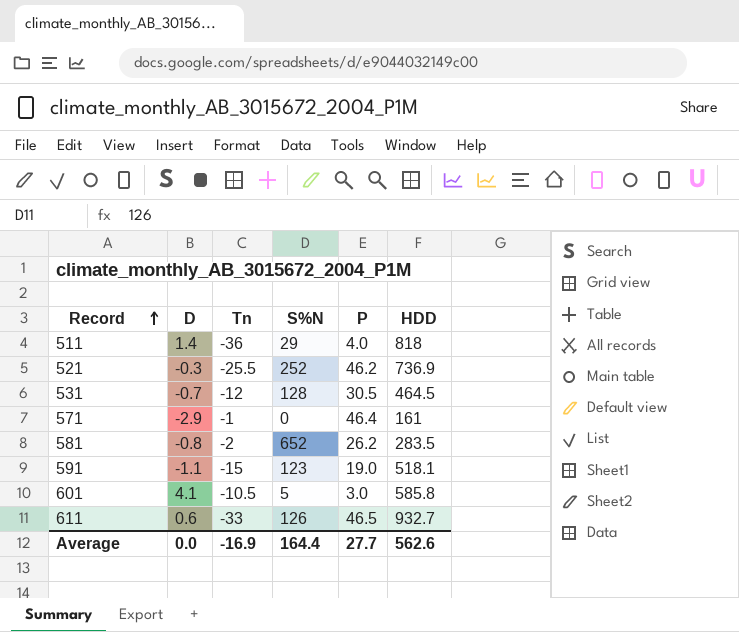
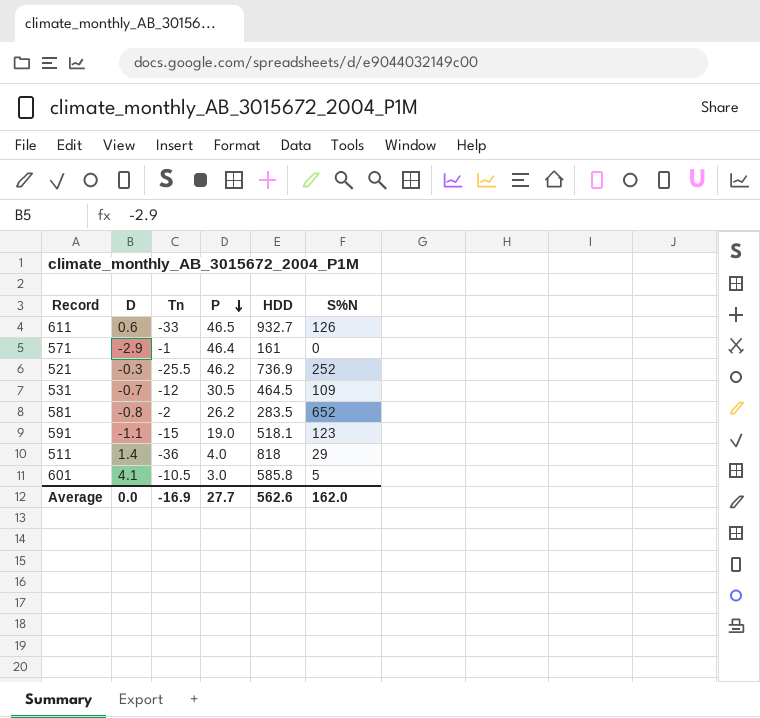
row order: Record ascending -> P descending
column S%N | position: 4 -> 6
531 | S%N: 128 -> 109
Average | S%N: 164.4 -> 162.0

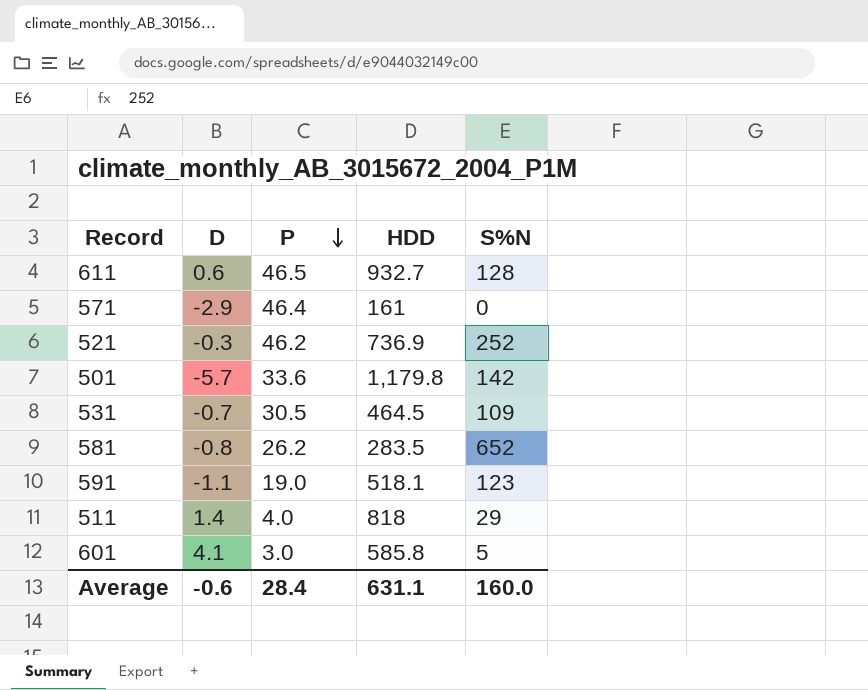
column Tn | position: 3 -> none
611 | S%N: 126 -> 128
row 501: none -> -5.7 | 33.6 | 1,179.8 | 142
Average | D: 0.0 -> -0.6
Average | P: 27.7 -> 28.4
Average | HDD: 562.6 -> 631.1
Average | S%N: 162.0 -> 160.0

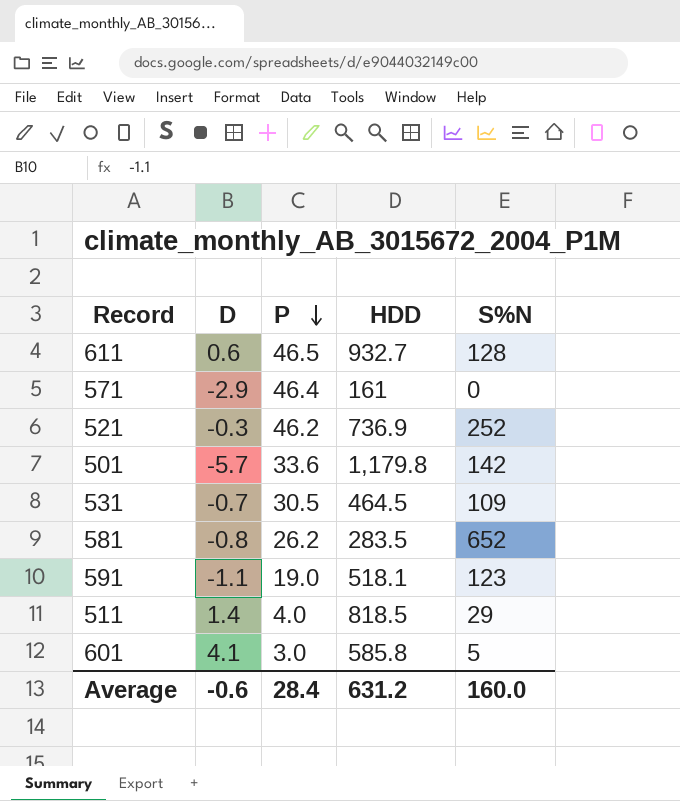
511 | HDD: 818 -> 818.5
Average | HDD: 631.1 -> 631.2

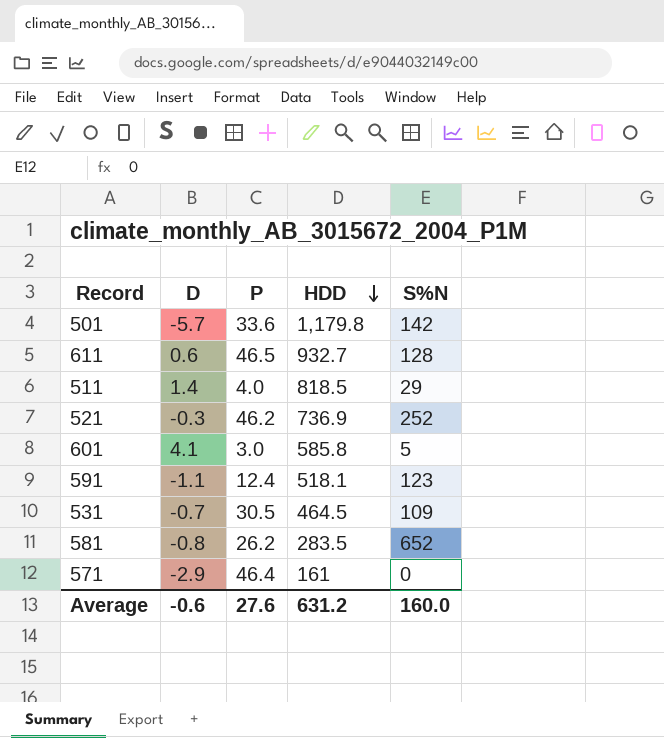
row order: P descending -> HDD descending
591 | P: 19.0 -> 12.4
Average | P: 28.4 -> 27.6

